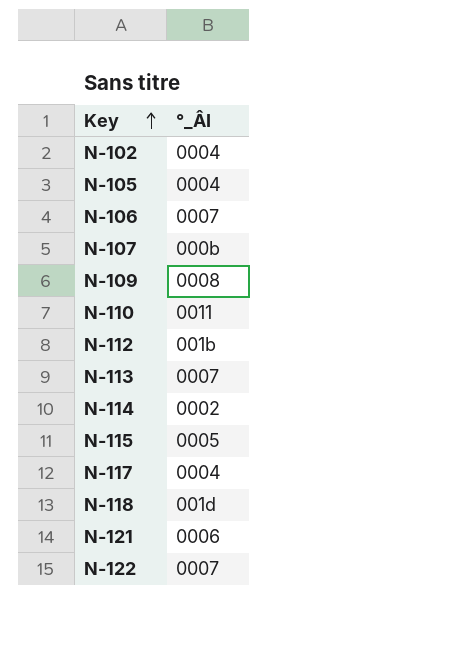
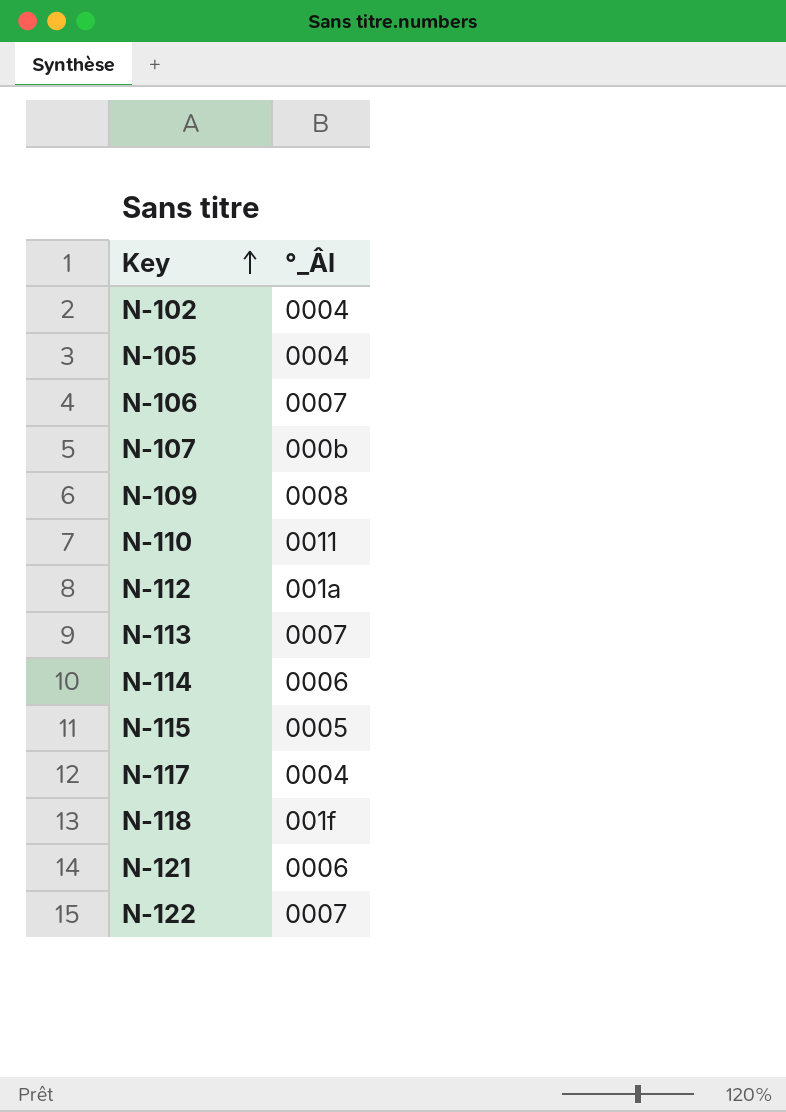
N-112 | °_ÂI: 001b -> 001a
N-114 | °_ÂI: 0002 -> 0006
N-118 | °_ÂI: 001d -> 001f

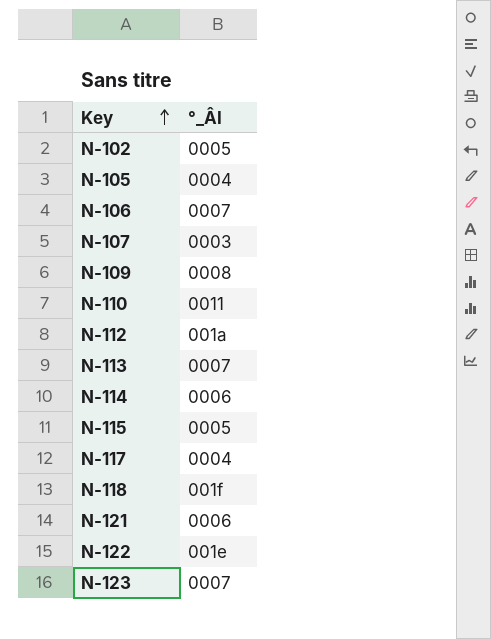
N-102 | °_ÂI: 0004 -> 0005
N-107 | °_ÂI: 000b -> 0003
N-122 | °_ÂI: 0007 -> 001e
row N-123: none -> 0007

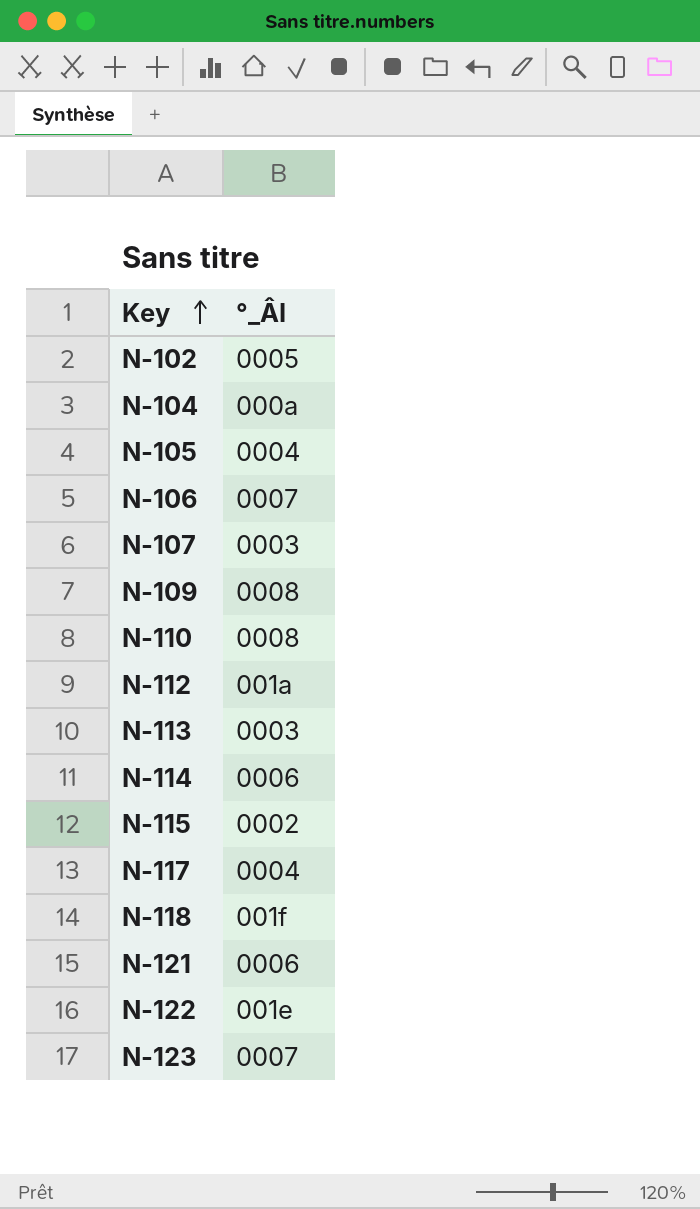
row N-104: none -> 000a
N-110 | °_ÂI: 0011 -> 0008
N-113 | °_ÂI: 0007 -> 0003
N-115 | °_ÂI: 0005 -> 0002

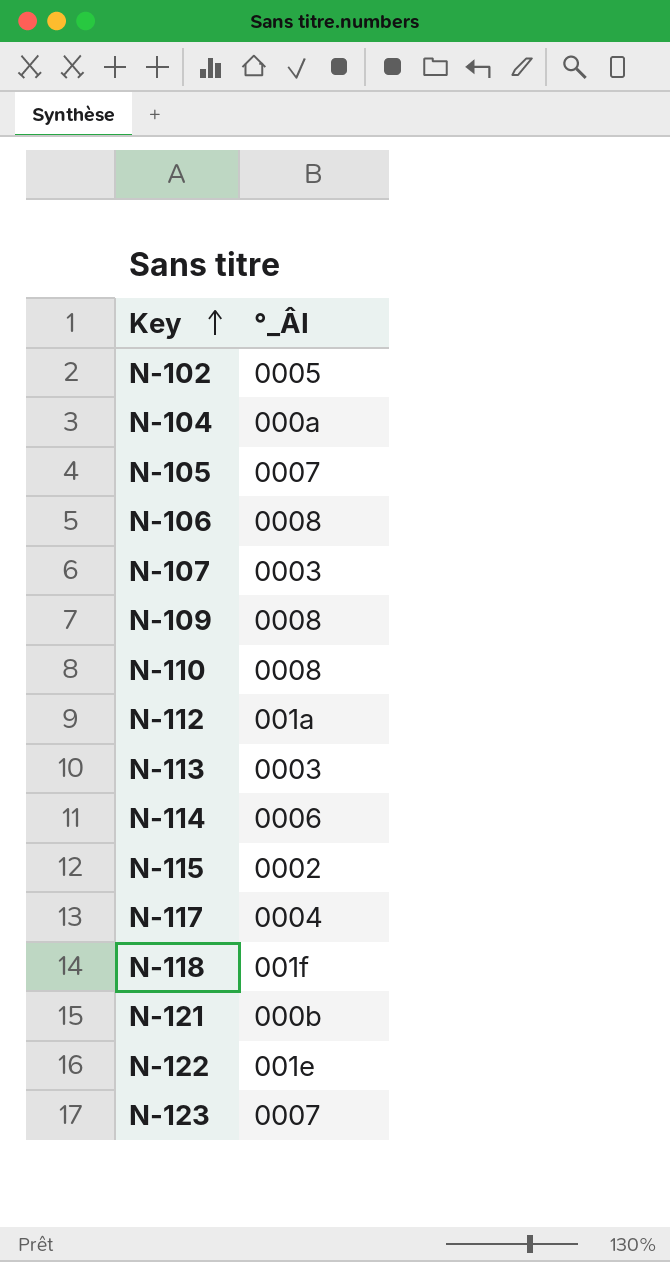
N-105 | °_ÂI: 0004 -> 0007
N-106 | °_ÂI: 0007 -> 0008
N-121 | °_ÂI: 0006 -> 000b

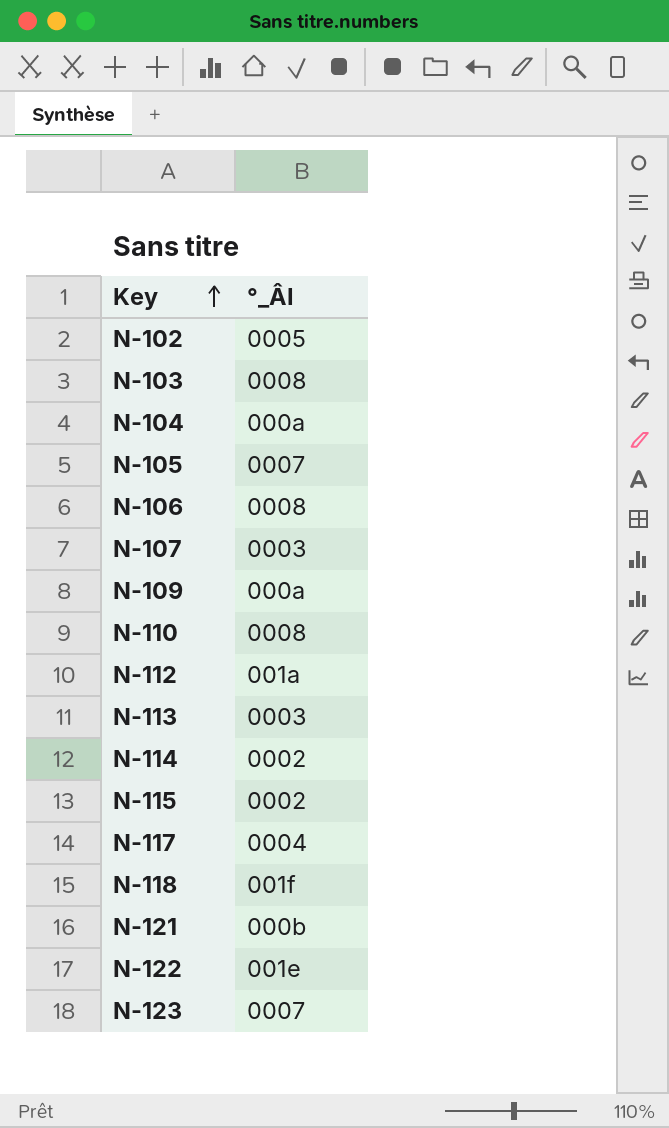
row N-103: none -> 0008
N-109 | °_ÂI: 0008 -> 000a
N-114 | °_ÂI: 0006 -> 0002

